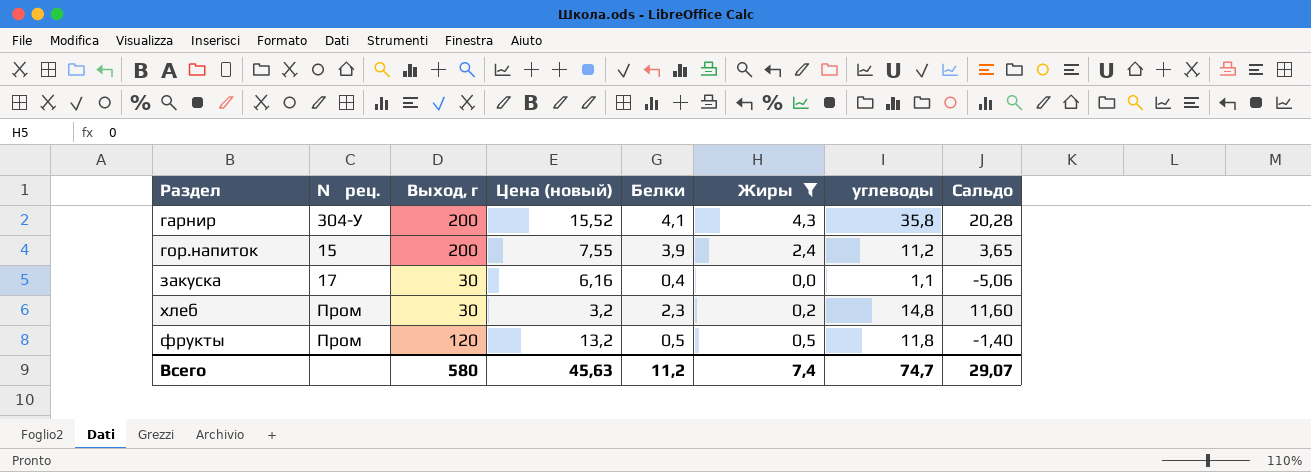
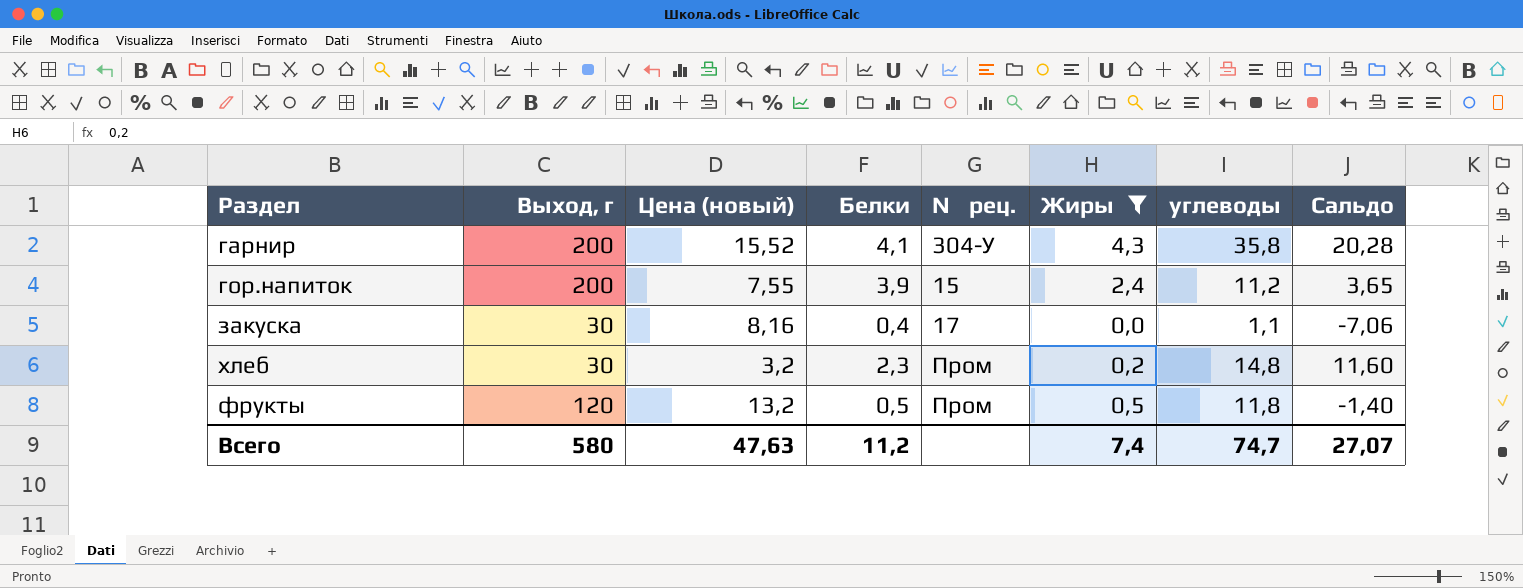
column № рец. | position: 2 -> 5
закуска | Цена (новый): 6,16 -> 8,16
закуска | Сальдо: -5,06 -> -7,06
Всего | Цена (новый): 45,63 -> 47,63
Всего | Сальдо: 29,07 -> 27,07

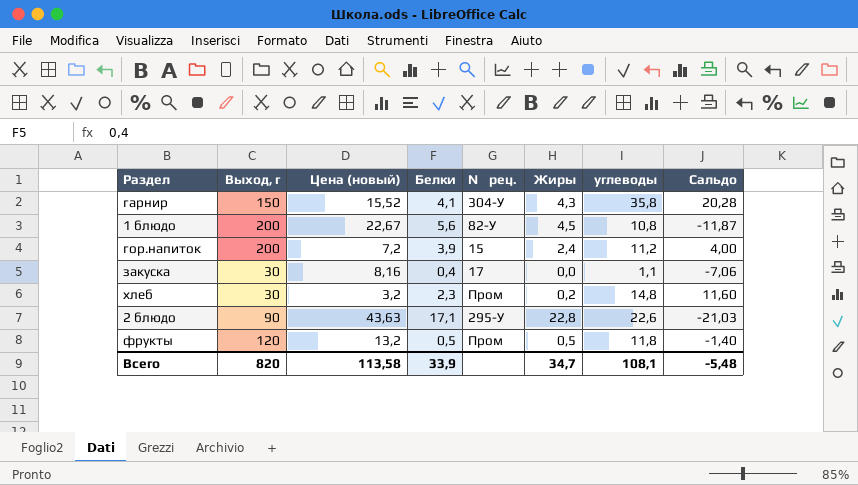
filter: Жиры <= 4,3 -> none
гарнир | Выход, г: 200 -> 150
гор.напиток | Цена (новый): 7,55 -> 7,2
гор.напиток | Сальдо: 3,65 -> 4,00
Всего | Выход, г: 580 -> 820
Всего | Цена (новый): 47,63 -> 113,58
Всего | Белки: 11,2 -> 33,9
Всего | Жиры: 7,4 -> 34,7
Всего | углеводы: 74,7 -> 108,1
Всего | Сальдо: 27,07 -> -5,48

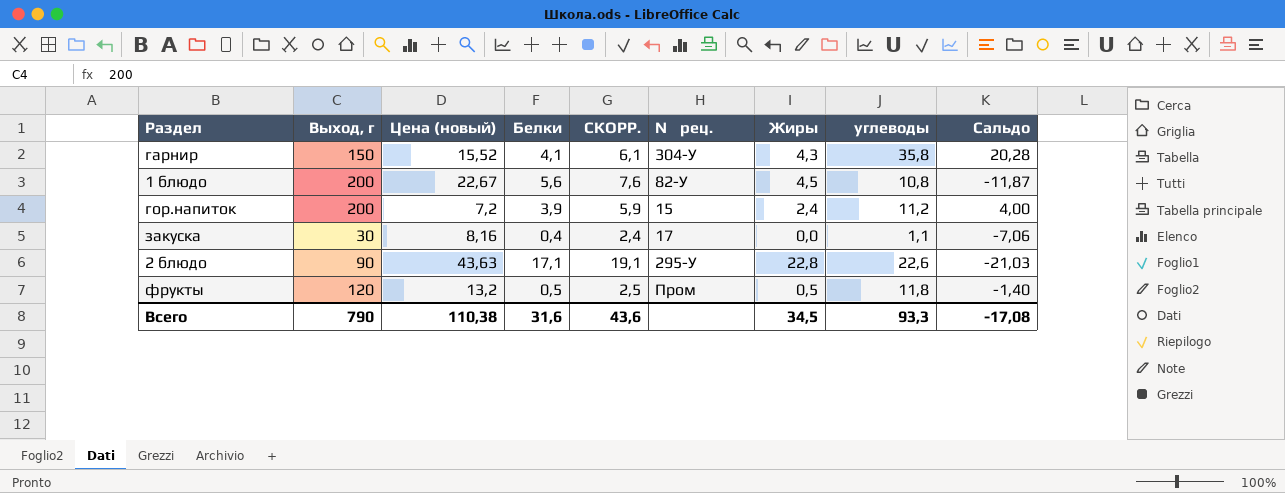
column СКОРР. | formula: none -> [Белки] + 2
row хлеб: 30 | 3,2 | 2,3 | Пром | 0,2 | 14,8 | 11,60 -> none
Всего | Выход, г: 820 -> 790
Всего | Цена (новый): 113,58 -> 110,38
Всего | Белки: 33,9 -> 31,6
Всего | Жиры: 34,7 -> 34,5
Всего | углеводы: 108,1 -> 93,3
Всего | Сальдо: -5,48 -> -17,08

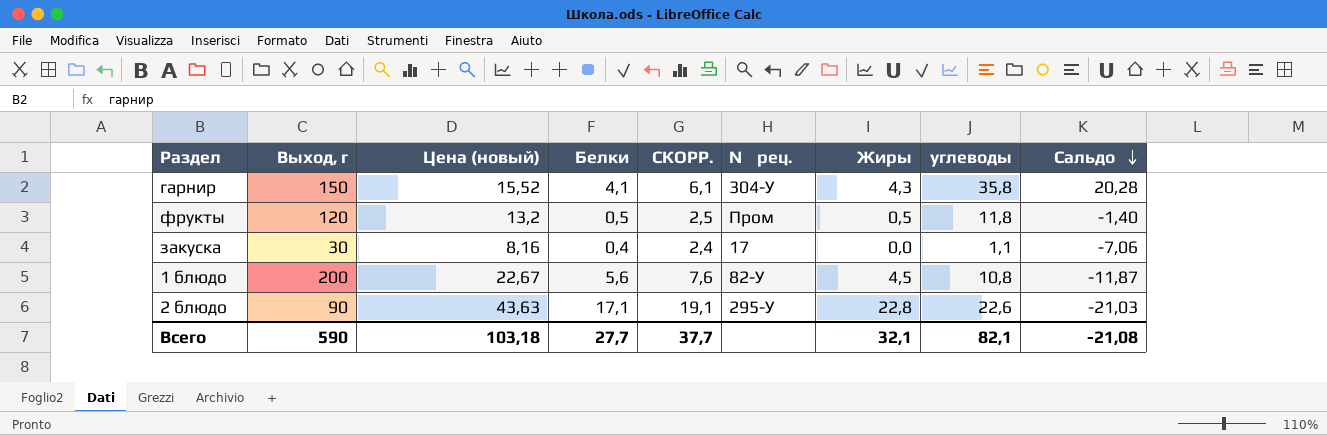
row order: none -> Сальдо descending
row гор.напиток: 200 | 7,2 | 3,9 | 5,9 | 15 | 2,4 | 11,2 | 4,00 -> none
Всего | Выход, г: 790 -> 590
Всего | Цена (новый): 110,38 -> 103,18
Всего | Белки: 31,6 -> 27,7
Всего | СКОРР.: 43,6 -> 37,7
Всего | Жиры: 34,5 -> 32,1
Всего | углеводы: 93,3 -> 82,1
Всего | Сальдо: -17,08 -> -21,08

